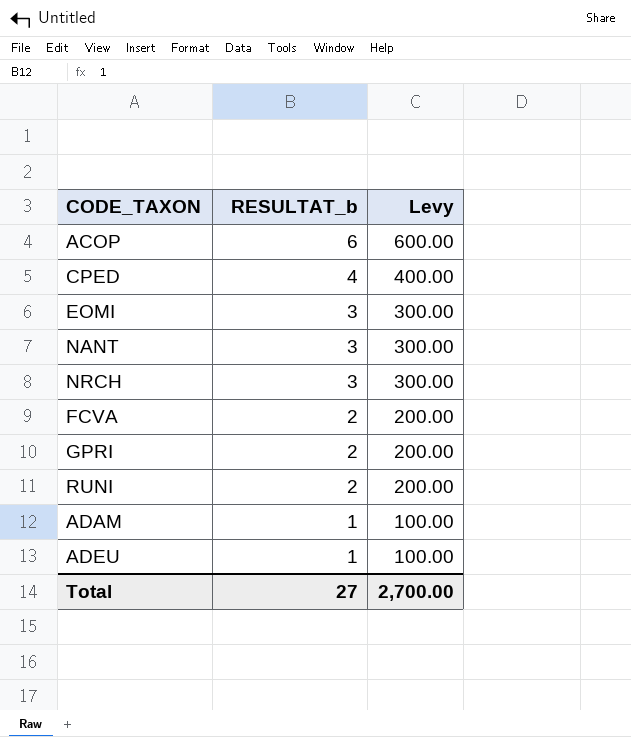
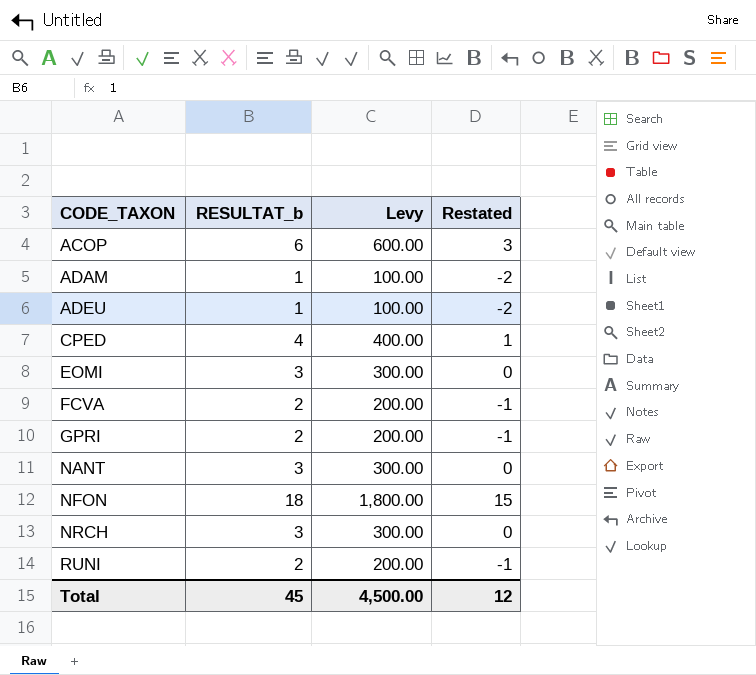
row order: RESULTAT_b descending -> CODE_TAXON ascending
column Restated | formula: none -> [RESULTAT_b] - 3
row NFON: none -> 18 | 1,800.00 | 15
Total | RESULTAT_b: 27 -> 45
Total | Levy: 2,700.00 -> 4,500.00

